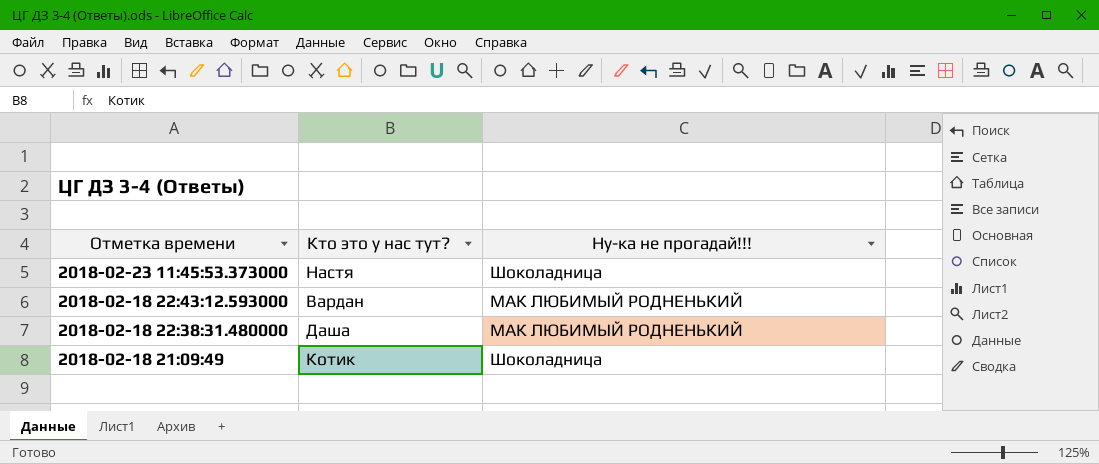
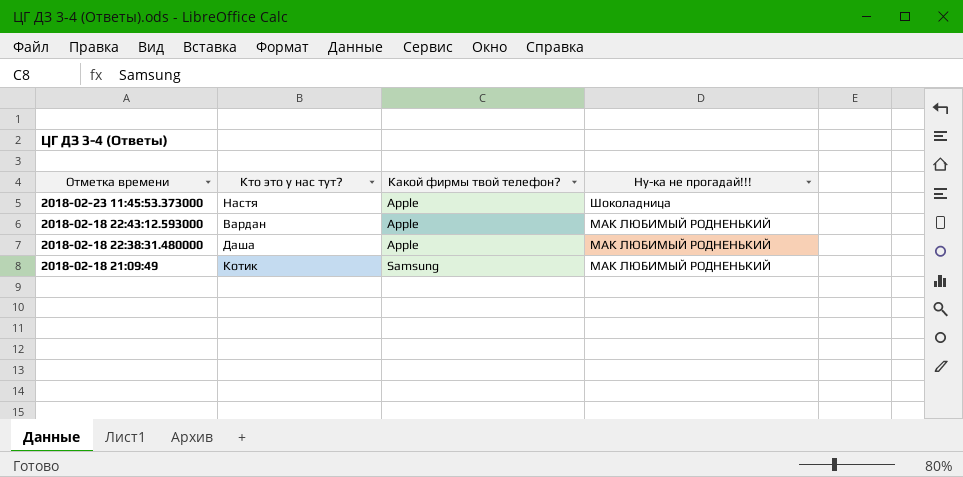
column Какой фирмы твой телефон? | position: none -> 3
2018-02-18 21:09:49 | Ну-ка не прогадай!!!: Шоколадница -> МАК ЛЮБИМЫЙ РОДНЕНЬКИЙ

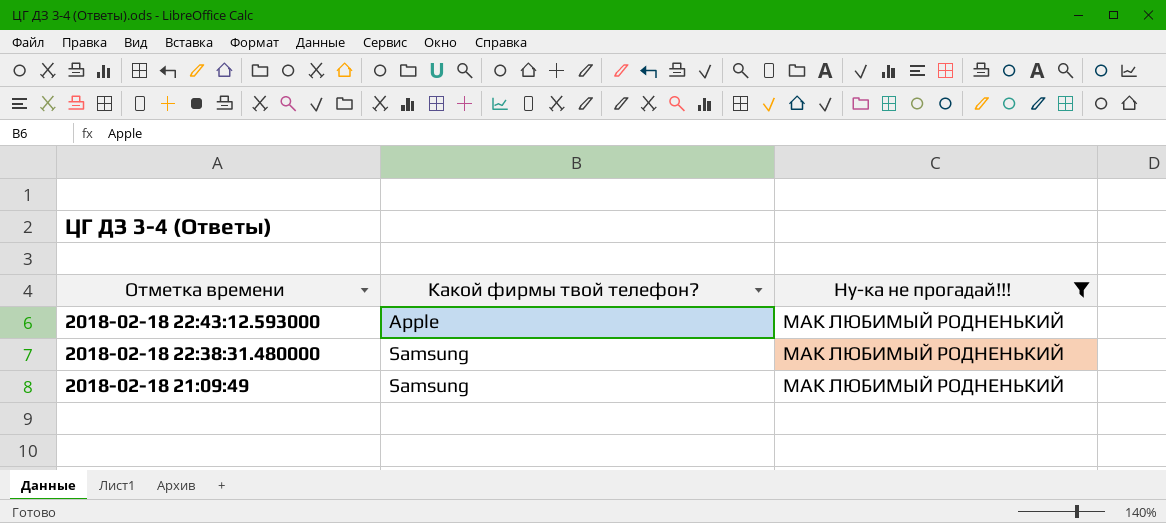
filter: none -> Ну-ка не прогадай!!! = МАК ЛЮБИМЫЙ РОДНЕНЬКИЙ
column Кто это у нас тут? | position: 2 -> none
2018-02-18 22:38:31.480000 | Какой фирмы твой телефон?: Apple -> Samsung

